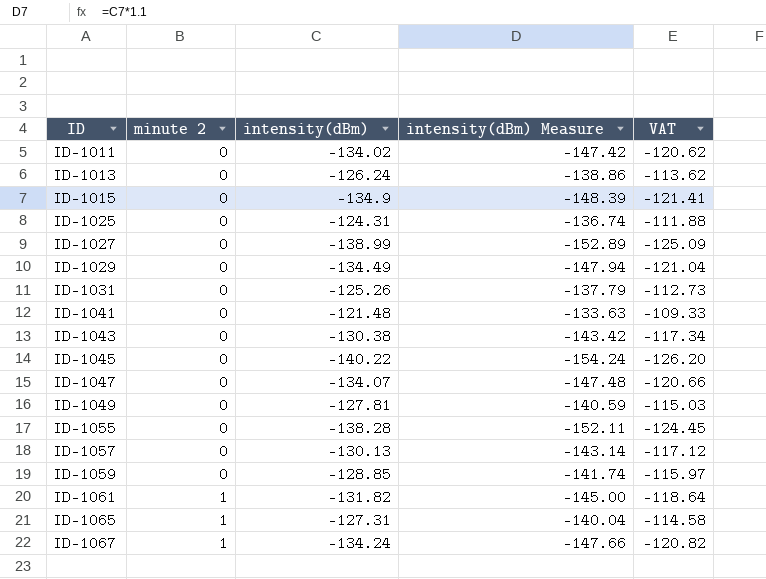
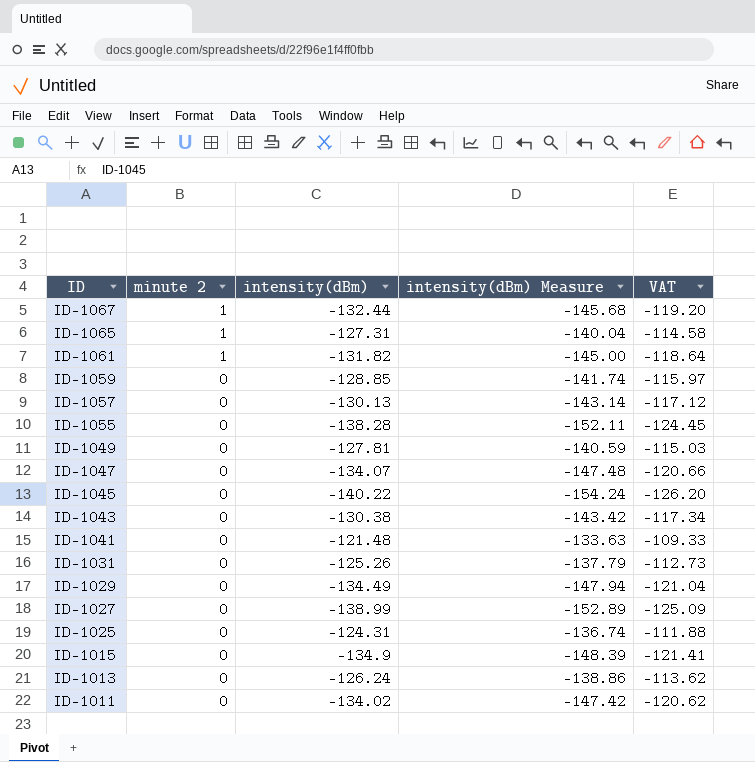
row order: ID ascending -> ID descending
ID-1067 | intensity(dBm): -134.24 -> -132.44
ID-1067 | intensity(dBm) Measure: -147.66 -> -145.68
ID-1067 | VAT: -120.82 -> -119.20

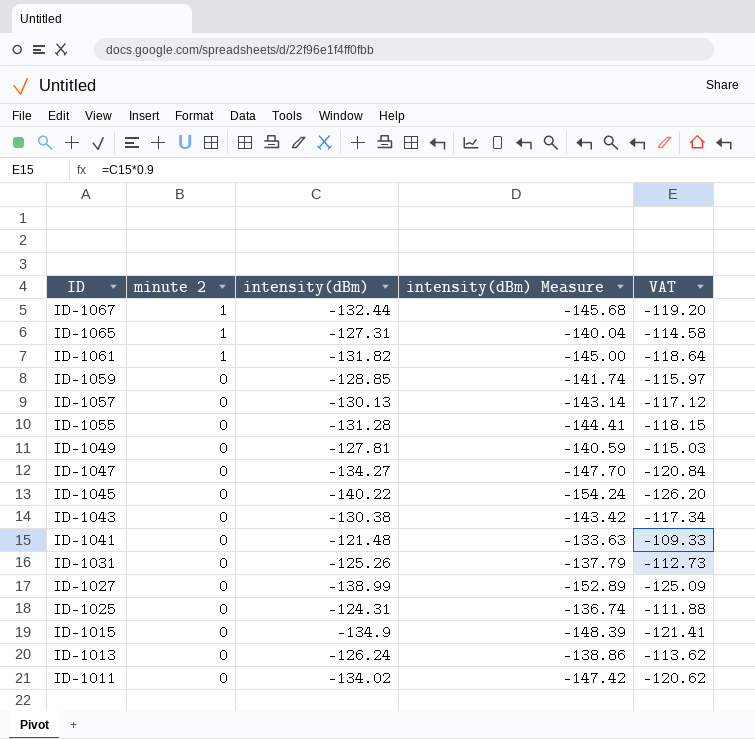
row ID-1029: 0 | -134.49 | -147.94 | -121.04 -> none
ID-1055 | intensity(dBm): -138.28 -> -131.28
ID-1055 | intensity(dBm) Measure: -152.11 -> -144.41
ID-1055 | VAT: -124.45 -> -118.15
ID-1047 | intensity(dBm): -134.07 -> -134.27
ID-1047 | intensity(dBm) Measure: -147.48 -> -147.70
ID-1047 | VAT: -120.66 -> -120.84

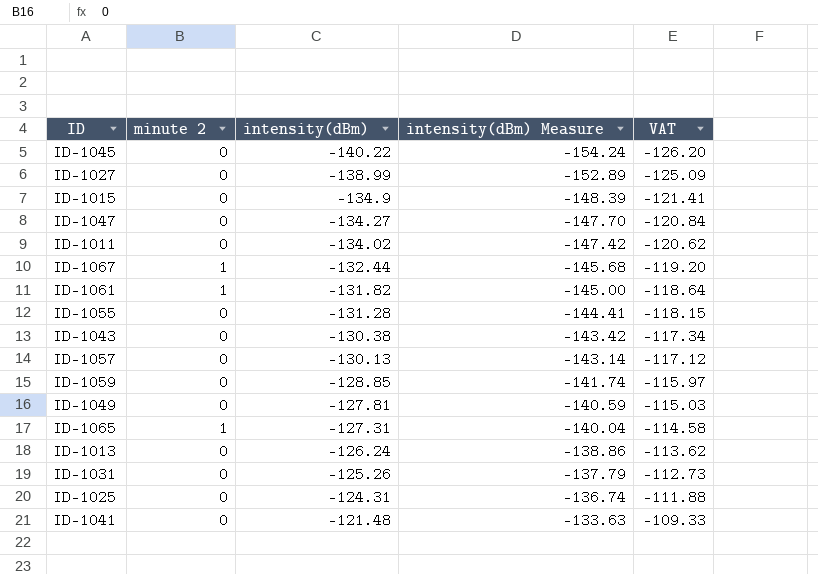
row order: ID descending -> intensity(dBm) ascending

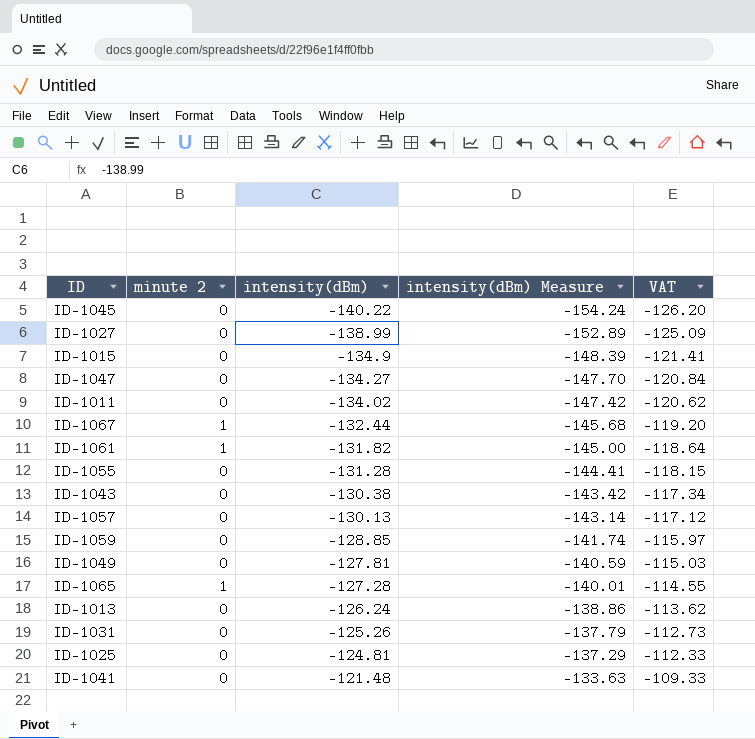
ID-1065 | intensity(dBm): -127.31 -> -127.28
ID-1065 | intensity(dBm) Measure: -140.04 -> -140.01
ID-1065 | VAT: -114.58 -> -114.55
ID-1025 | intensity(dBm): -124.31 -> -124.81
ID-1025 | intensity(dBm) Measure: -136.74 -> -137.29
ID-1025 | VAT: -111.88 -> -112.33

